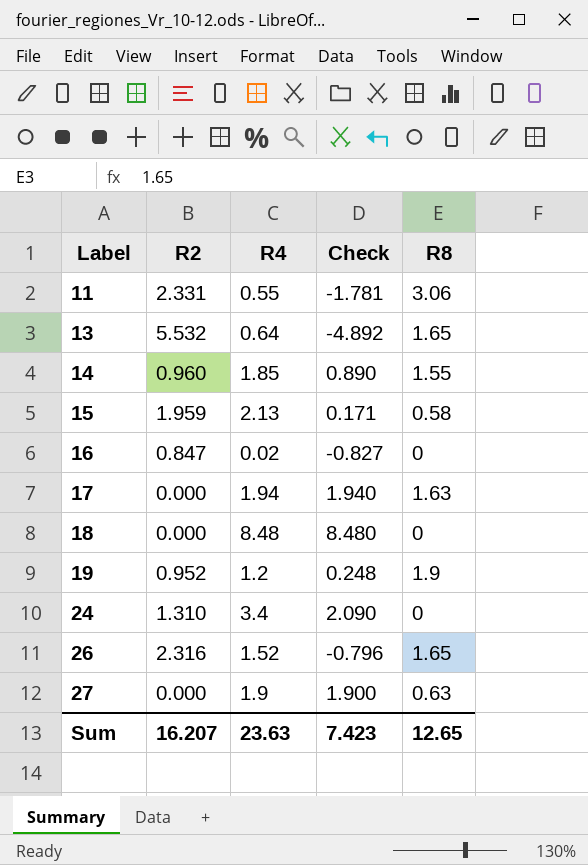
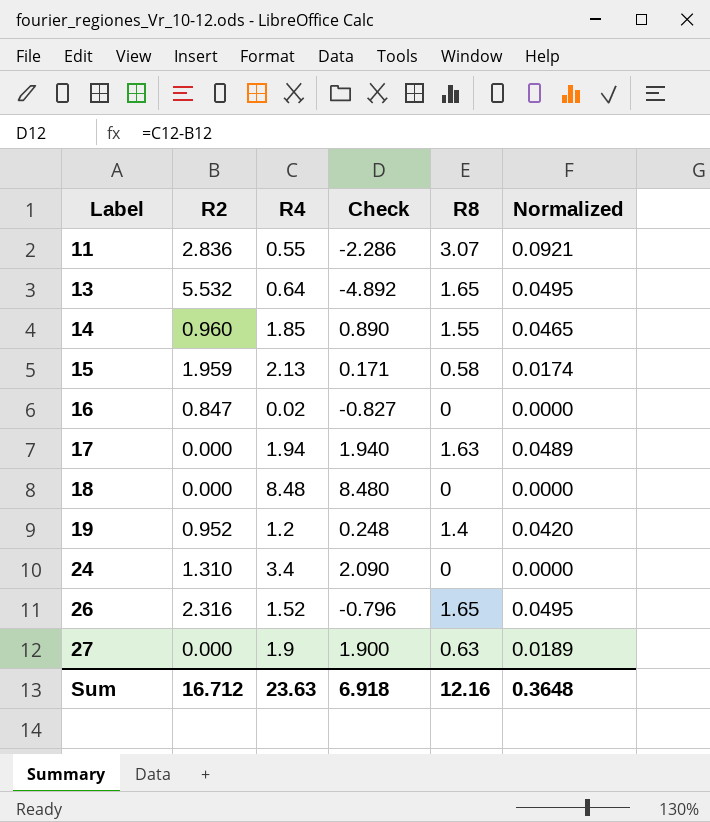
column Normalized | formula: none -> [R8] * 0.03
11 | R2: 2.331 -> 2.836
11 | Check: -1.781 -> -2.286
11 | R8: 3.06 -> 3.07
19 | R8: 1.9 -> 1.4
Sum | R2: 16.207 -> 16.712
Sum | Check: 7.423 -> 6.918
Sum | R8: 12.65 -> 12.16

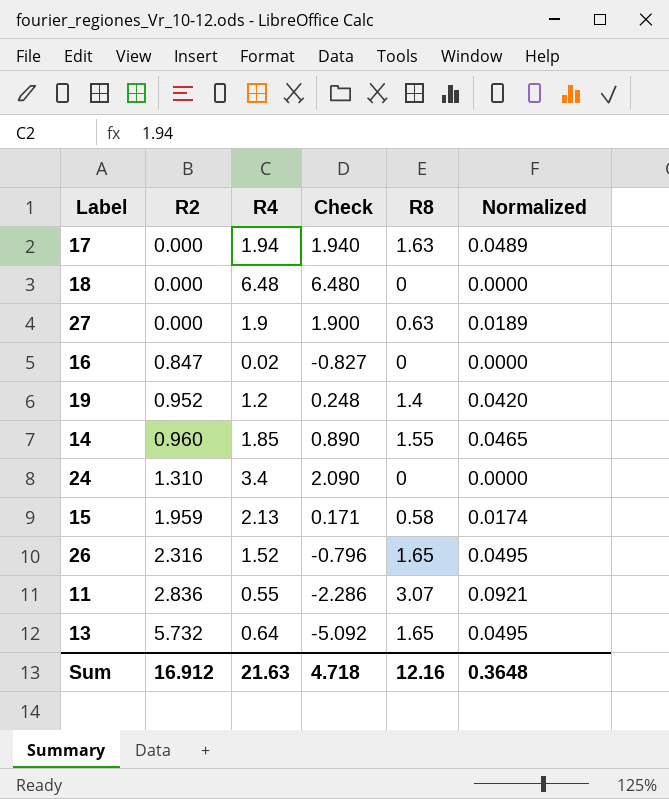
row order: Label ascending -> R2 ascending
18 | R4: 8.48 -> 6.48
18 | Check: 8.480 -> 6.480
13 | R2: 5.532 -> 5.732
13 | Check: -4.892 -> -5.092
Sum | R2: 16.712 -> 16.912
Sum | R4: 23.63 -> 21.63
Sum | Check: 6.918 -> 4.718

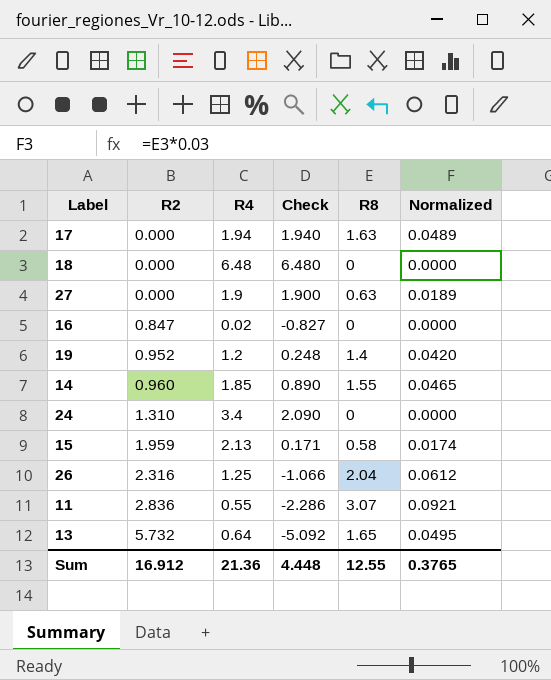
26 | R4: 1.52 -> 1.25
26 | Check: -0.796 -> -1.066
26 | R8: 1.65 -> 2.04
26 | Normalized: 0.0495 -> 0.0612
Sum | R4: 21.63 -> 21.36
Sum | Check: 4.718 -> 4.448
Sum | R8: 12.16 -> 12.55
Sum | Normalized: 0.3648 -> 0.3765

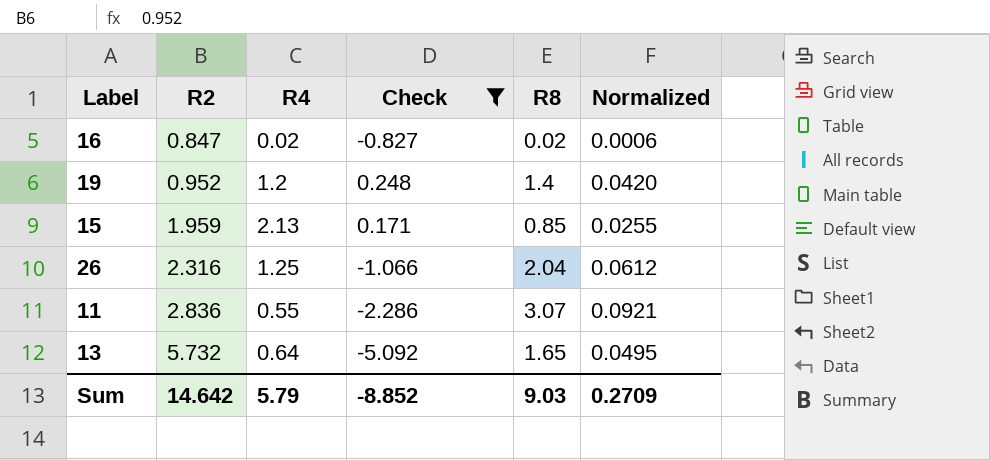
filter: none -> Check <= 0.248
16 | R8: 0 -> 0.02
16 | Normalized: 0.0000 -> 0.0006
15 | R8: 0.58 -> 0.85
15 | Normalized: 0.0174 -> 0.0255
Sum | R2: 16.912 -> 14.642
Sum | R4: 21.36 -> 5.79
Sum | Check: 4.448 -> -8.852
Sum | R8: 12.55 -> 9.03
Sum | Normalized: 0.3765 -> 0.2709

